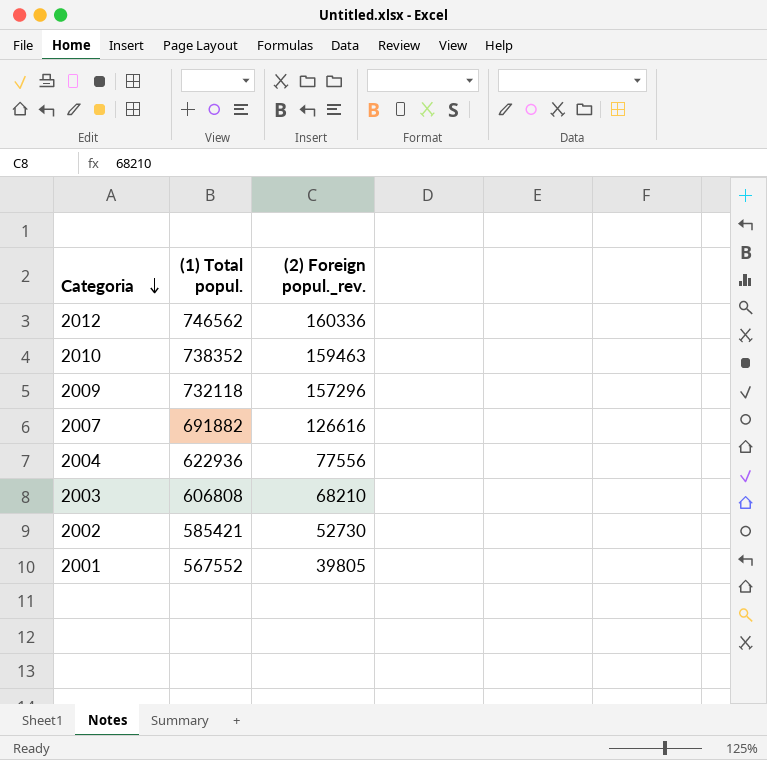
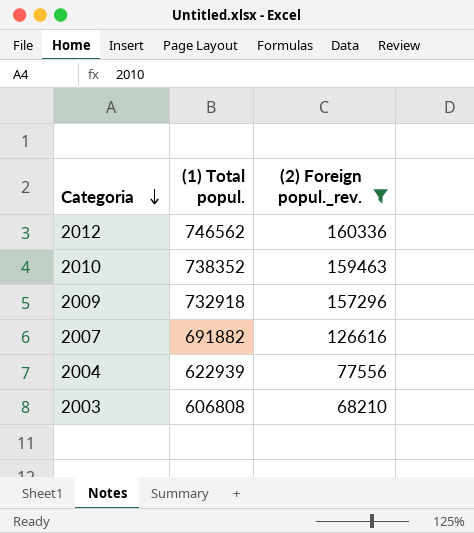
filter: none -> (2) Foreign popul._rev. >= 68210
2009 | (1) Total popul.: 732118 -> 732918
2004 | (1) Total popul.: 622936 -> 622939

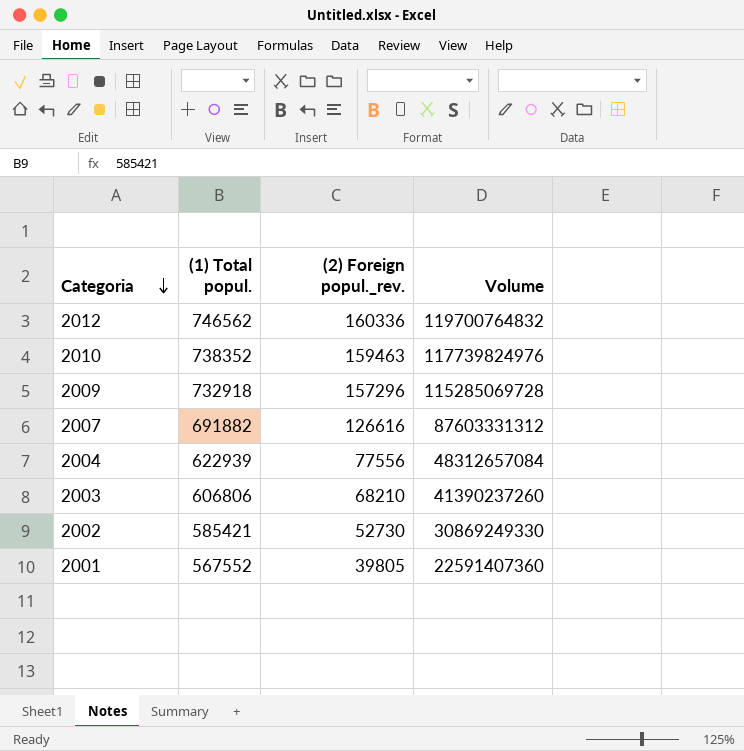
filter: (2) Foreign popul._rev. >= 68210 -> none
column Volume | formula: none -> [(1) Total popul.] * [(2) Foreign popul._rev.]
2003 | (1) Total popul.: 606808 -> 606806

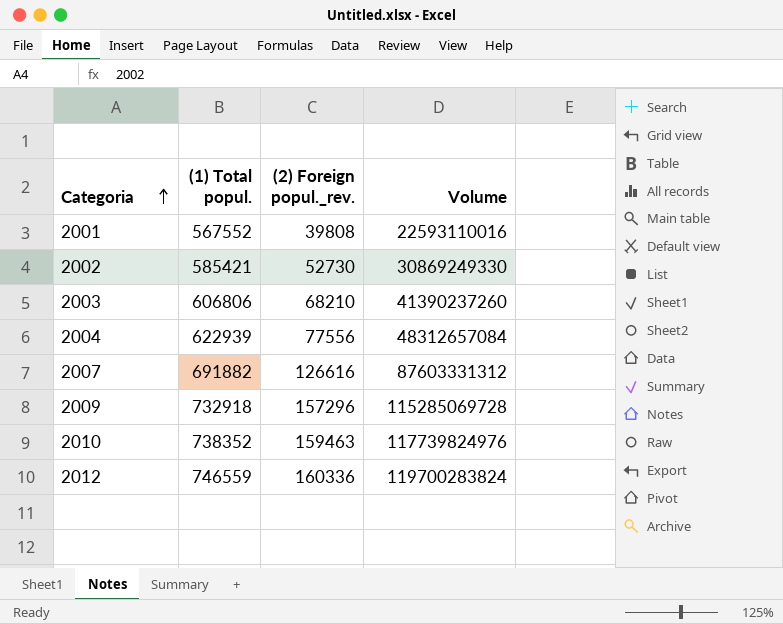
row order: Categoria descending -> Categoria ascending
2001 | (2) Foreign popul._rev.: 39805 -> 39808
2001 | Volume: 22591407360 -> 22593110016
2012 | (1) Total popul.: 746562 -> 746559
2012 | Volume: 119700764832 -> 119700283824

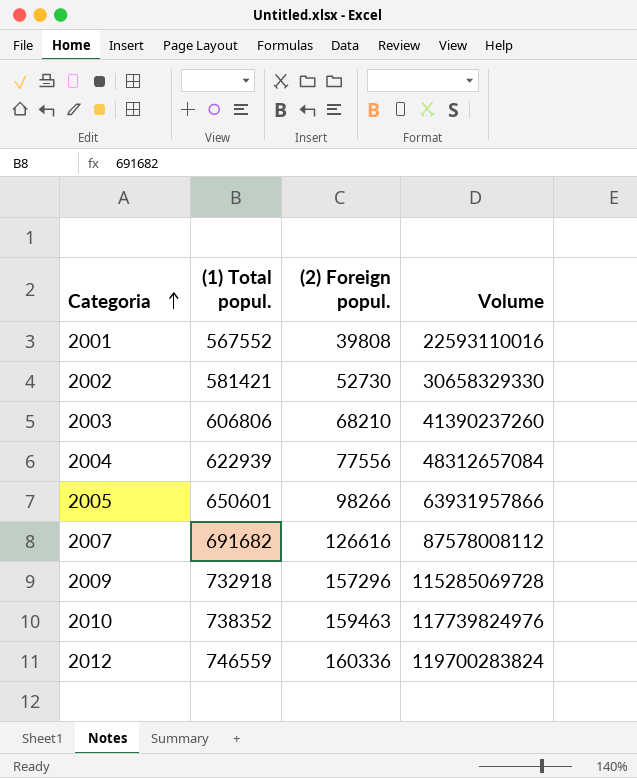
column name: (2) Foreign popul._rev. -> (2) Foreign popul.
2002 | (1) Total popul.: 585421 -> 581421
2002 | Volume: 30869249330 -> 30658329330
row 2005: none -> 650601 | 98266 | 63931957866
2007 | (1) Total popul.: 691882 -> 691682
2007 | Volume: 87603331312 -> 87578008112

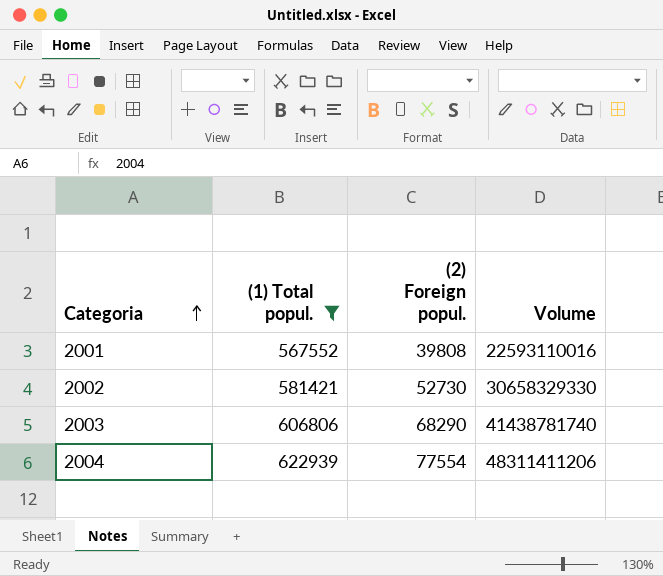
filter: none -> (1) Total popul. <= 622939
2003 | (2) Foreign popul.: 68210 -> 68290
2003 | Volume: 41390237260 -> 41438781740
2004 | (2) Foreign popul.: 77556 -> 77554
2004 | Volume: 48312657084 -> 48311411206

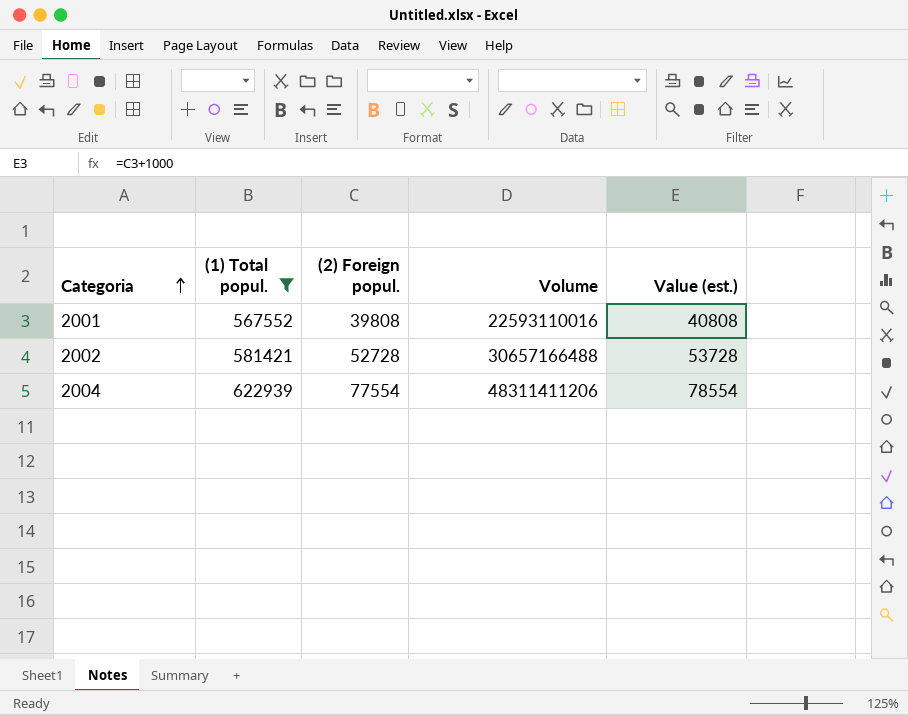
column Value (est.) | formula: none -> [(2) Foreign popul.] + 1000
row 2003: 606806 | 68290 | 41438781740 -> none
2002 | (2) Foreign popul.: 52730 -> 52728
2002 | Volume: 30658329330 -> 30657166488

